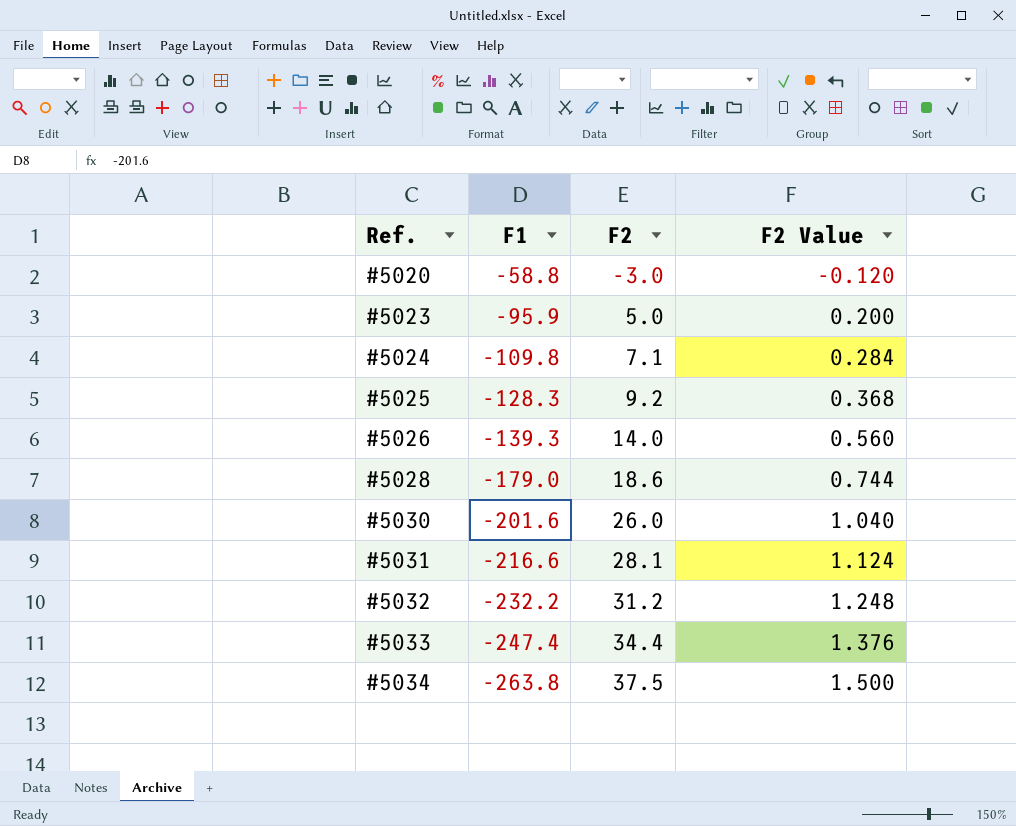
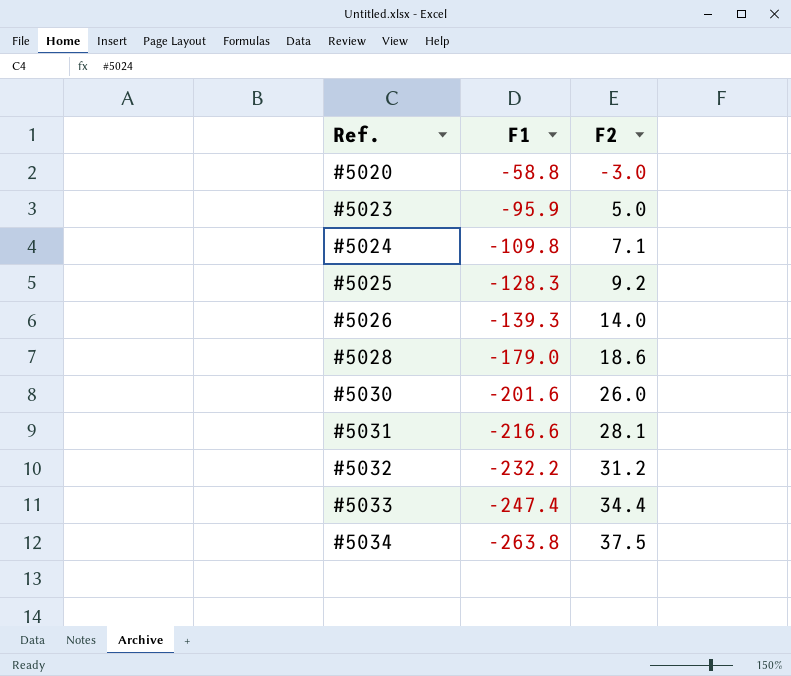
column F2 Value | formula: [F2] * 0.04 -> none

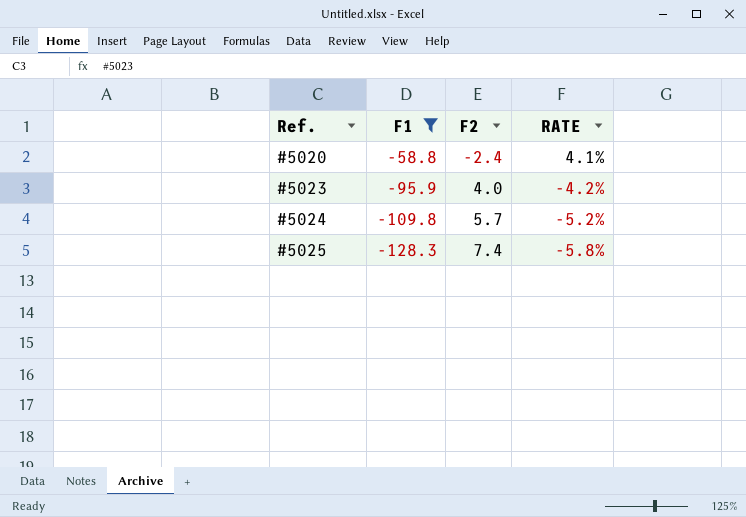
filter: none -> F1 >= -128.3
column RATE | formula: none -> [F2] / [F1]
#5020 | F2: -3.0 -> -2.4
#5023 | F2: 5.0 -> 4.0
#5024 | F2: 7.1 -> 5.7
#5025 | F2: 9.2 -> 7.4

